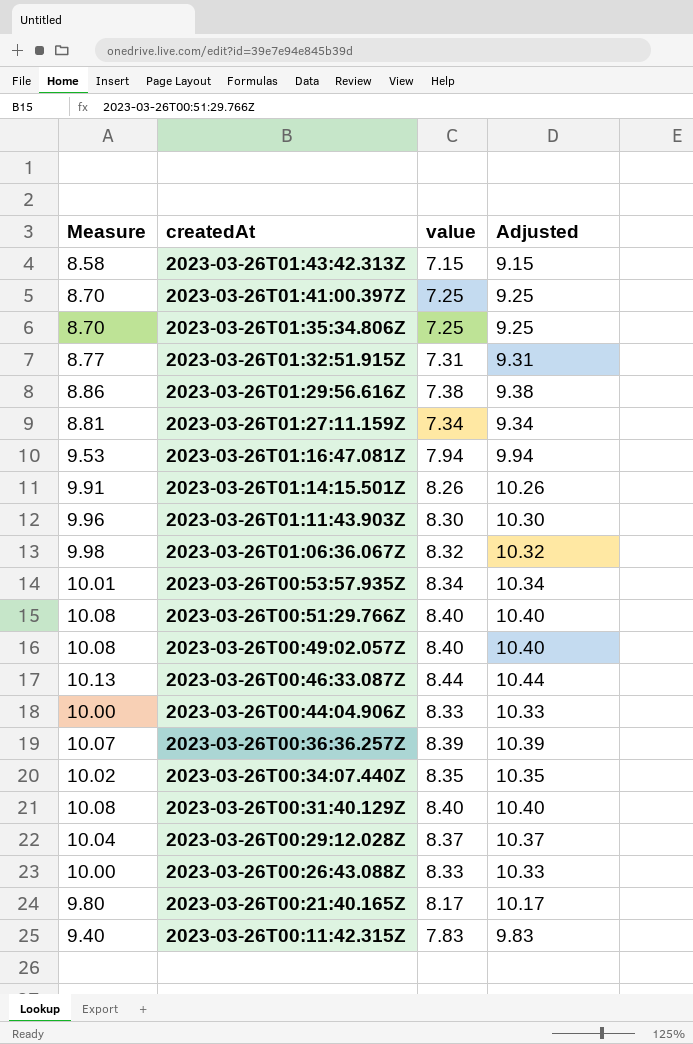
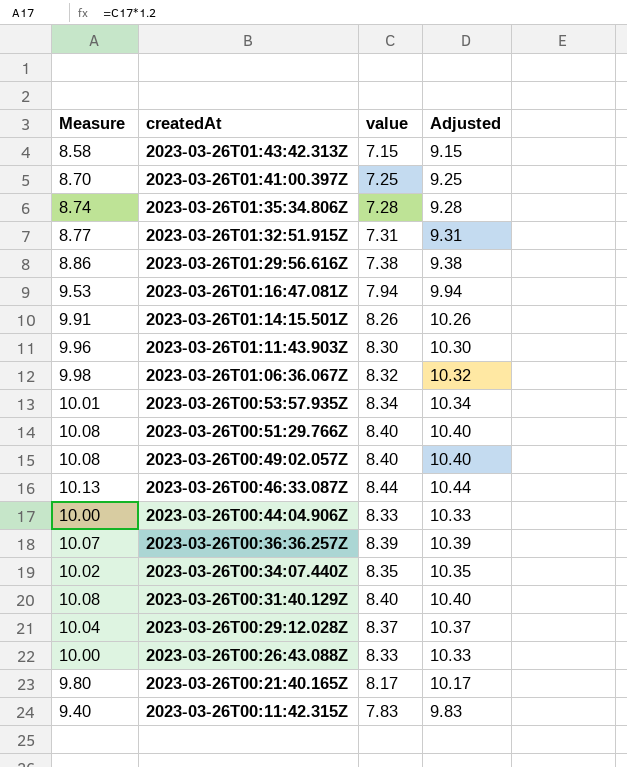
row 2023-03-26T01:27:11.159Z: 8.81 | 7.34 | 9.34 -> none
2023-03-26T01:35:34.806Z | Measure: 8.70 -> 8.74
2023-03-26T01:35:34.806Z | value: 7.25 -> 7.28
2023-03-26T01:35:34.806Z | Adjusted: 9.25 -> 9.28

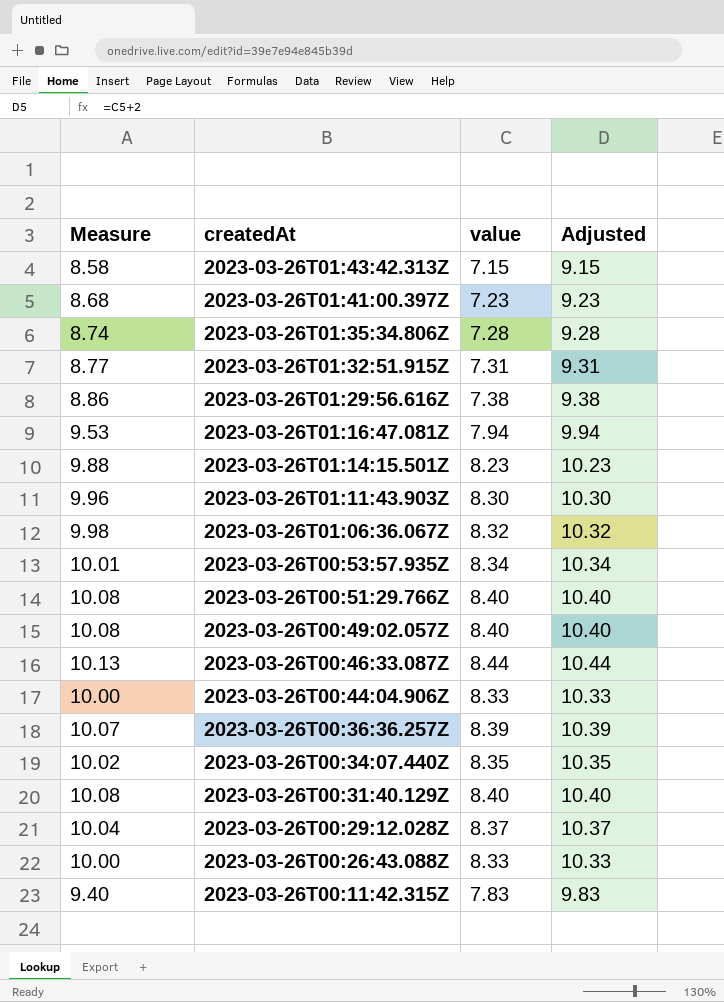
row 2023-03-26T00:21:40.165Z: 9.80 | 8.17 | 10.17 -> none
2023-03-26T01:41:00.397Z | Measure: 8.70 -> 8.68
2023-03-26T01:41:00.397Z | value: 7.25 -> 7.23
2023-03-26T01:41:00.397Z | Adjusted: 9.25 -> 9.23
2023-03-26T01:14:15.501Z | Measure: 9.91 -> 9.88
2023-03-26T01:14:15.501Z | value: 8.26 -> 8.23
2023-03-26T01:14:15.501Z | Adjusted: 10.26 -> 10.23

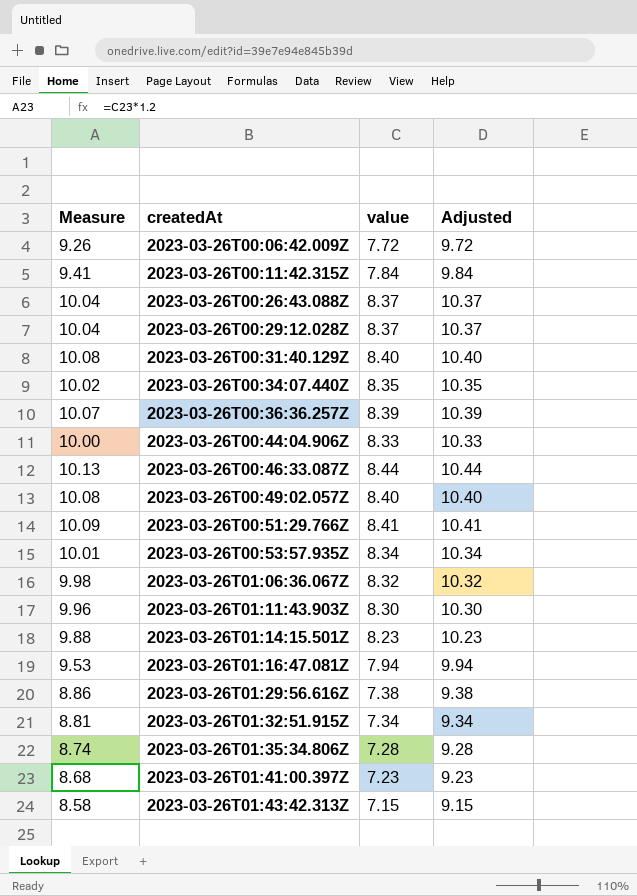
row order: createdAt descending -> createdAt ascending
row 2023-03-26T00:06:42.009Z: none -> 9.26 | 7.72 | 9.72
2023-03-26T00:11:42.315Z | Measure: 9.40 -> 9.41
2023-03-26T00:11:42.315Z | value: 7.83 -> 7.84
2023-03-26T00:11:42.315Z | Adjusted: 9.83 -> 9.84
2023-03-26T00:26:43.088Z | Measure: 10.00 -> 10.04
2023-03-26T00:26:43.088Z | value: 8.33 -> 8.37
2023-03-26T00:26:43.088Z | Adjusted: 10.33 -> 10.37
2023-03-26T00:51:29.766Z | Measure: 10.08 -> 10.09
2023-03-26T00:51:29.766Z | value: 8.40 -> 8.41
2023-03-26T00:51:29.766Z | Adjusted: 10.40 -> 10.41
2023-03-26T01:32:51.915Z | Measure: 8.77 -> 8.81
2023-03-26T01:32:51.915Z | value: 7.31 -> 7.34
2023-03-26T01:32:51.915Z | Adjusted: 9.31 -> 9.34

